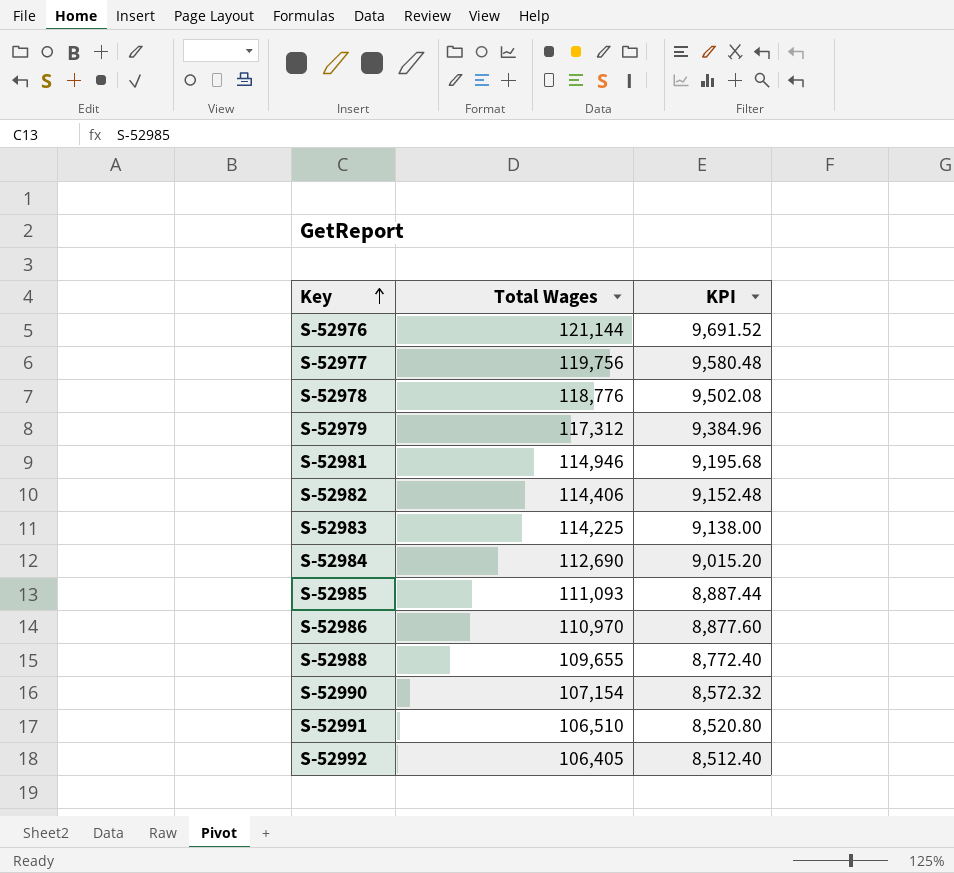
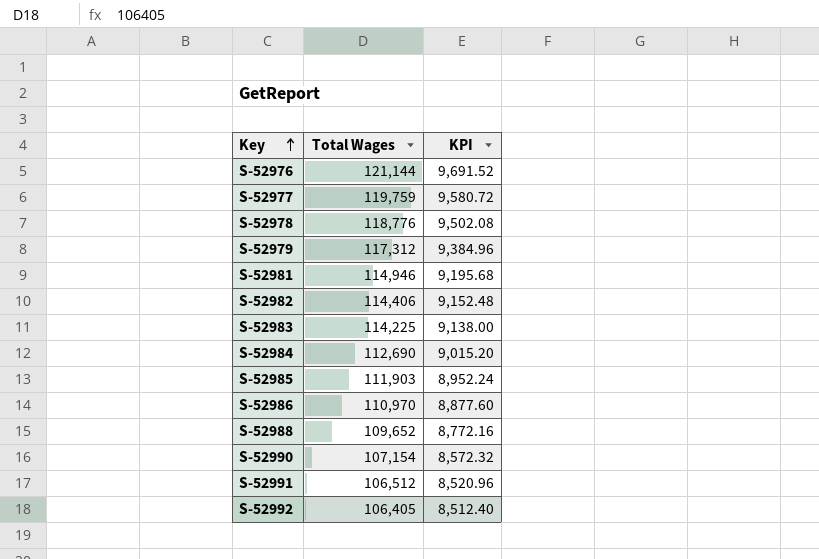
S-52977 | Total Wages: 119,756 -> 119,759
S-52977 | KPI: 9,580.48 -> 9,580.72
S-52985 | Total Wages: 111,093 -> 111,903
S-52985 | KPI: 8,887.44 -> 8,952.24
S-52988 | Total Wages: 109,655 -> 109,652
S-52988 | KPI: 8,772.40 -> 8,772.16
S-52991 | Total Wages: 106,510 -> 106,512
S-52991 | KPI: 8,520.80 -> 8,520.96

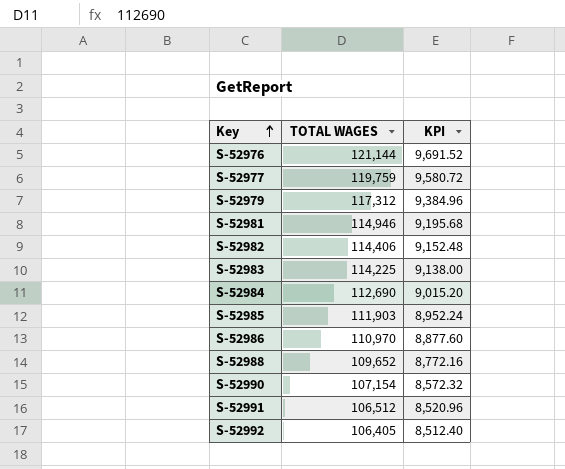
column name: Total Wages -> TOTAL WAGES
row S-52978: 118,776 | 9,502.08 -> none

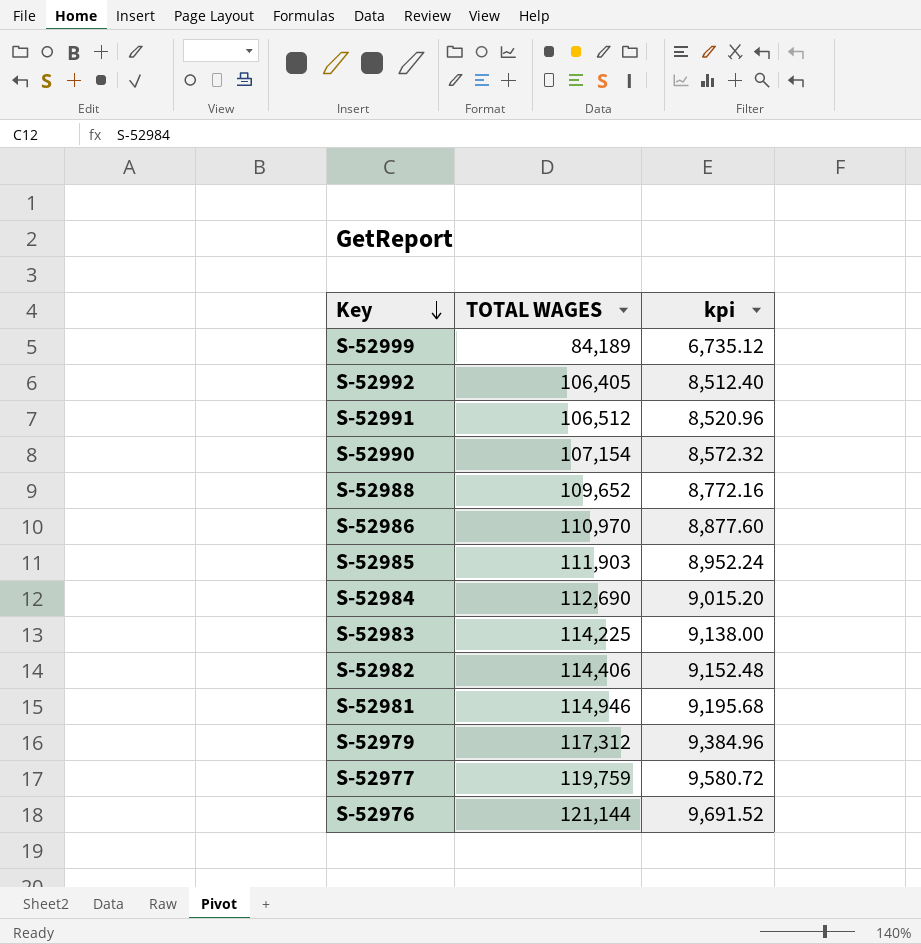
row order: Key ascending -> Key descending
column name: KPI -> kpi
row S-52999: none -> 84,189 | 6,735.12

